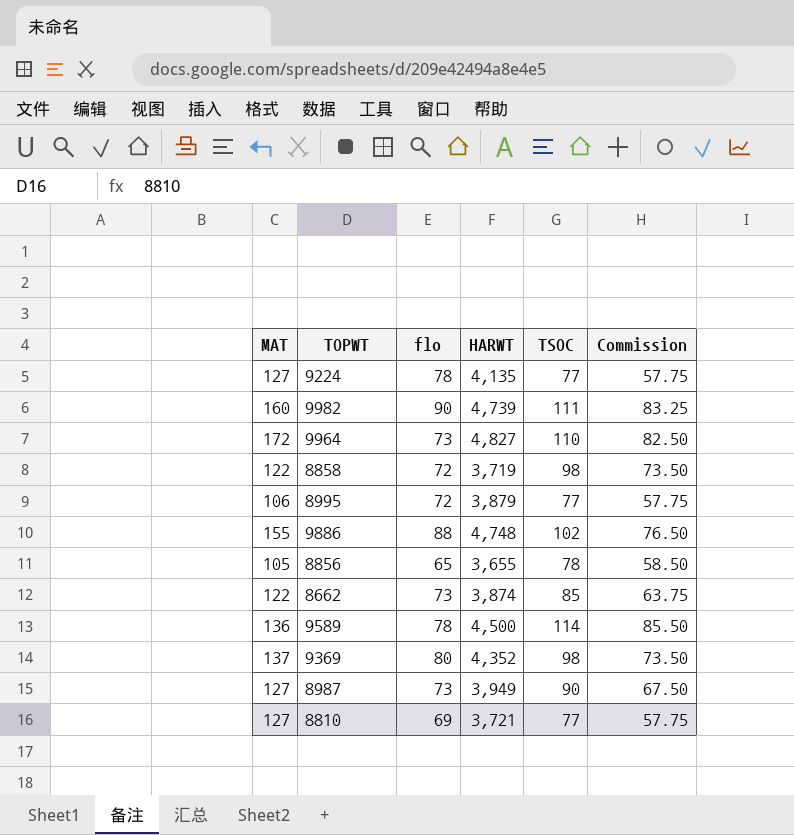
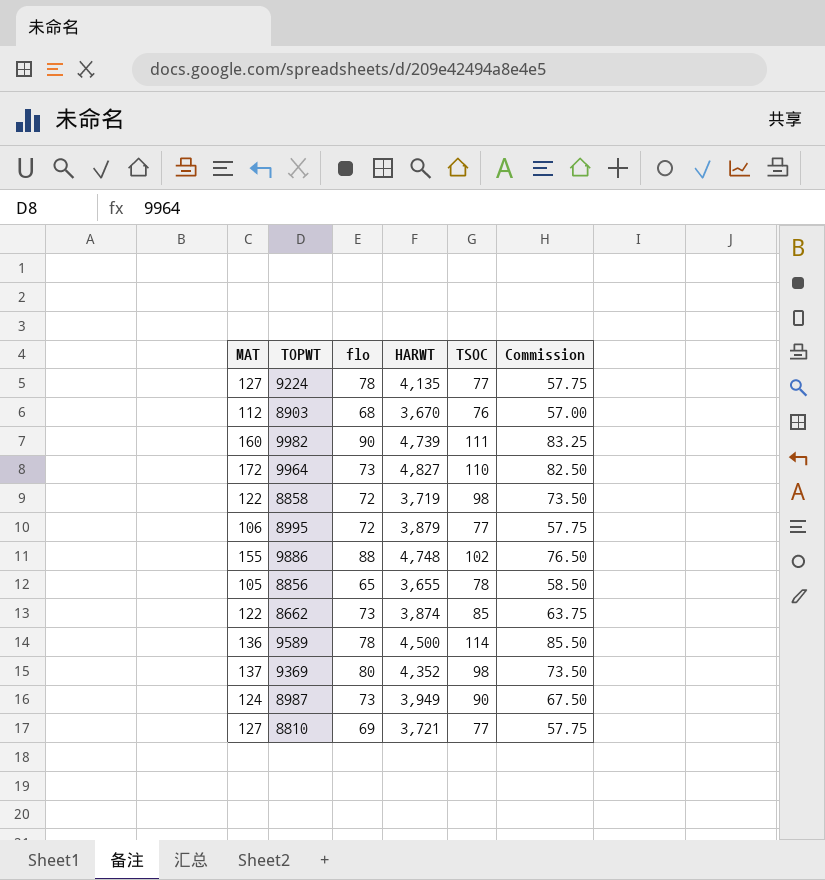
row 8903: none -> 112 | 68 | 3,670 | 76 | 57.00
8987 | MAT: 127 -> 124

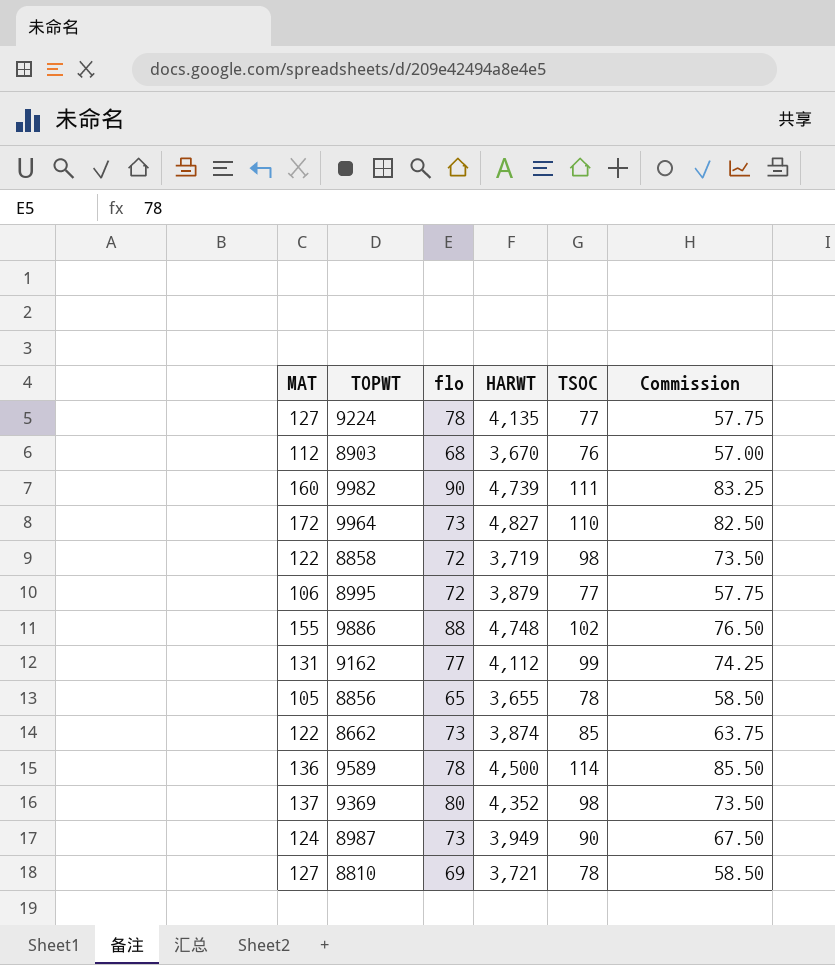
row 9162: none -> 131 | 77 | 4,112 | 99 | 74.25
8810 | TSOC: 77 -> 78
8810 | Commission: 57.75 -> 58.50

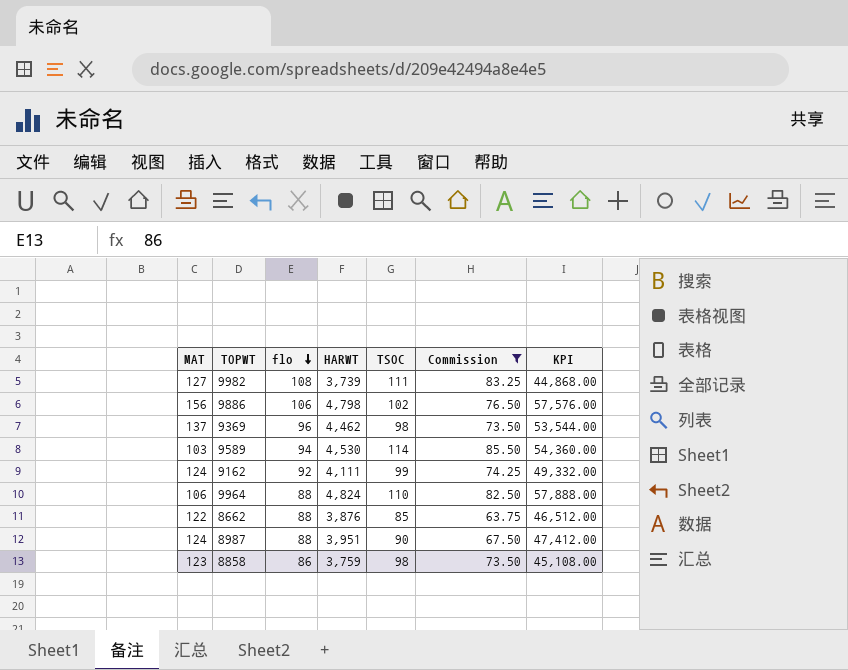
filter: none -> Commission >= 63.75
row order: none -> flo descending
column KPI | formula: none -> [HARWT] * 12
9982 | MAT: 160 -> 127
9982 | flo: 90 -> 108
9982 | HARWT: 4,739 -> 3,739
9886 | MAT: 155 -> 156
9886 | flo: 88 -> 106
9886 | HARWT: 4,748 -> 4,798
9369 | flo: 80 -> 96
9369 | HARWT: 4,352 -> 4,462
9589 | MAT: 136 -> 103
9589 | flo: 78 -> 94
9589 | HARWT: 4,500 -> 4,530
9162 | MAT: 131 -> 124
9162 | flo: 77 -> 92
9162 | HARWT: 4,112 -> 4,111
9964 | MAT: 172 -> 106
9964 | flo: 73 -> 88
9964 | HARWT: 4,827 -> 4,824
8662 | flo: 73 -> 88
8662 | HARWT: 3,874 -> 3,876
8987 | flo: 73 -> 88
8987 | HARWT: 3,949 -> 3,951
8858 | MAT: 122 -> 123
8858 | flo: 72 -> 86
8858 | HARWT: 3,719 -> 3,759

